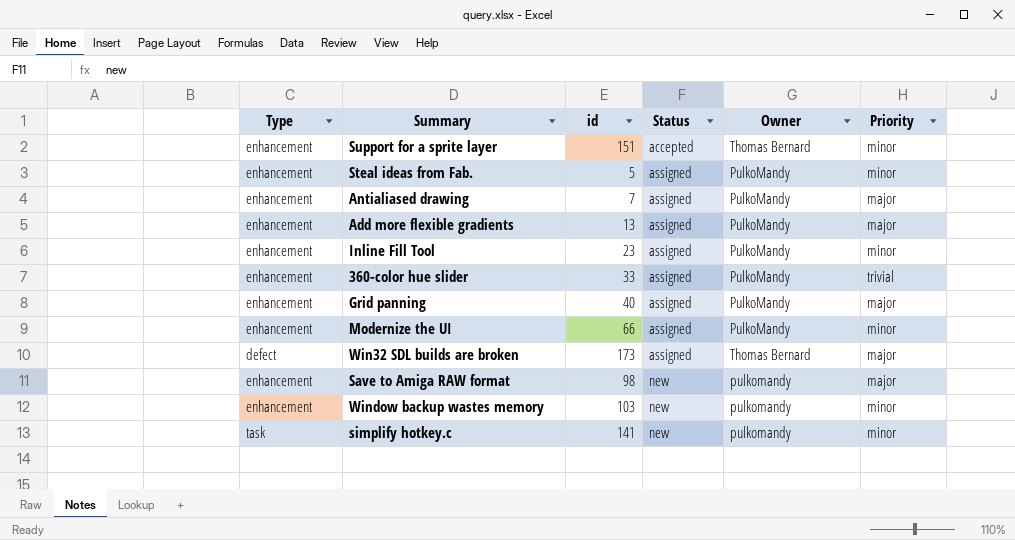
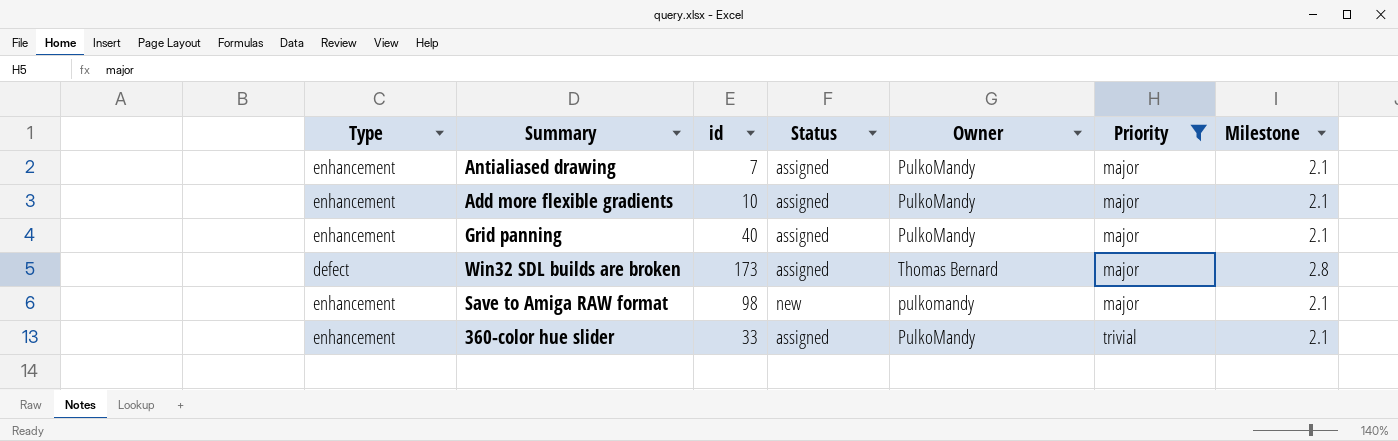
filter: none -> Priority != minor
row order: Status ascending -> Priority ascending
column Milestone | position: none -> 7
Add more flexible gradients | id: 13 -> 10

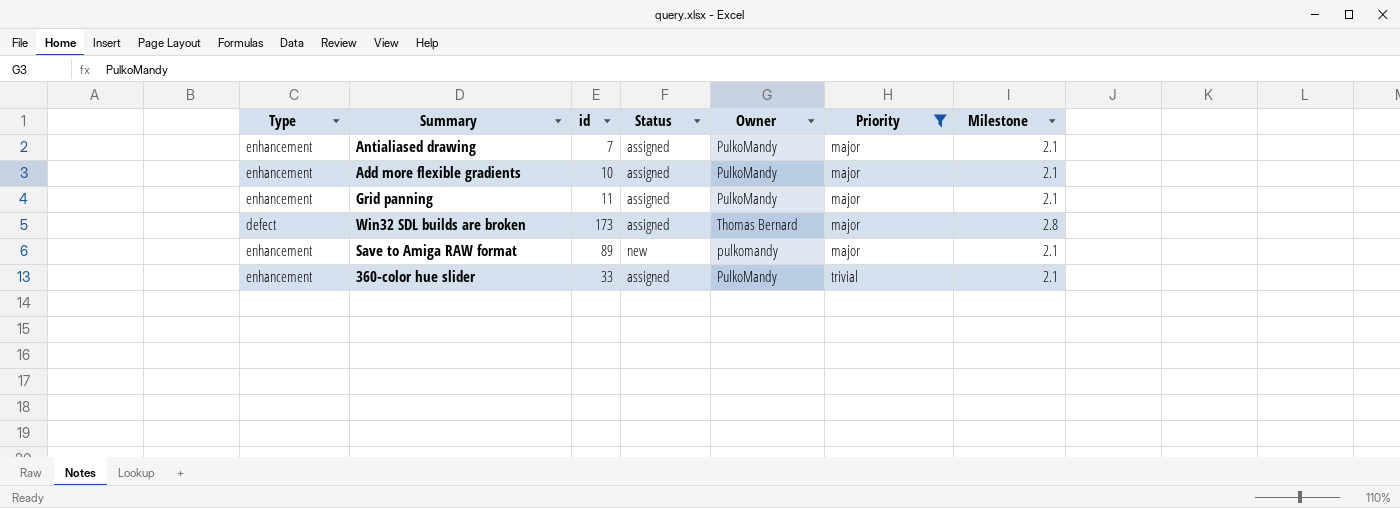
Grid panning | id: 40 -> 11
Save to Amiga RAW format | id: 98 -> 89

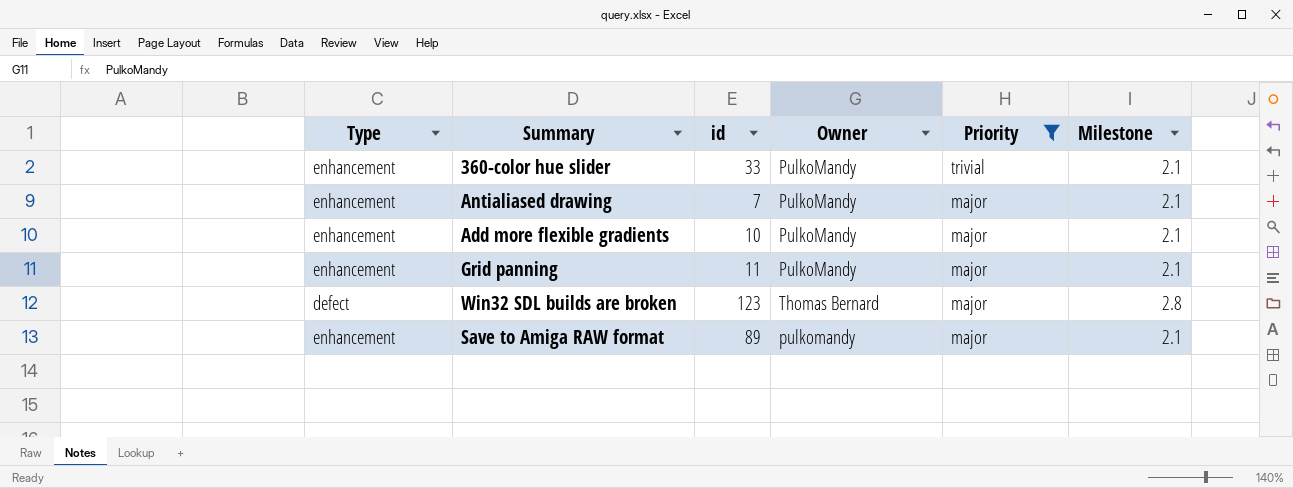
row order: Priority ascending -> Priority descending
column Status | position: 4 -> none
Win32 SDL builds are broken | id: 173 -> 123

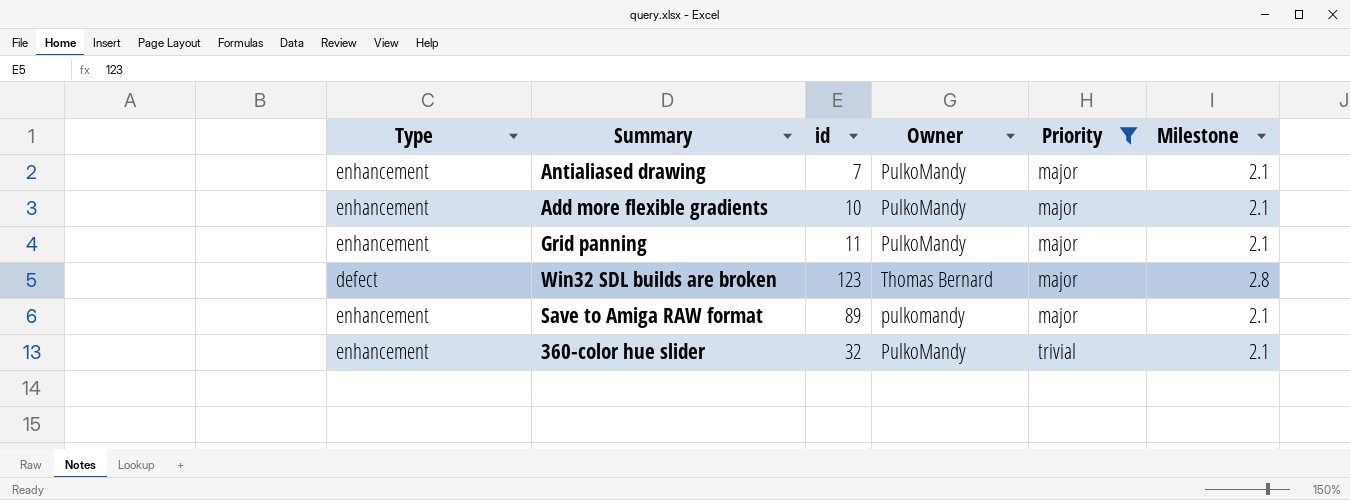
row order: Priority descending -> Priority ascending
360-color hue slider | id: 33 -> 32

